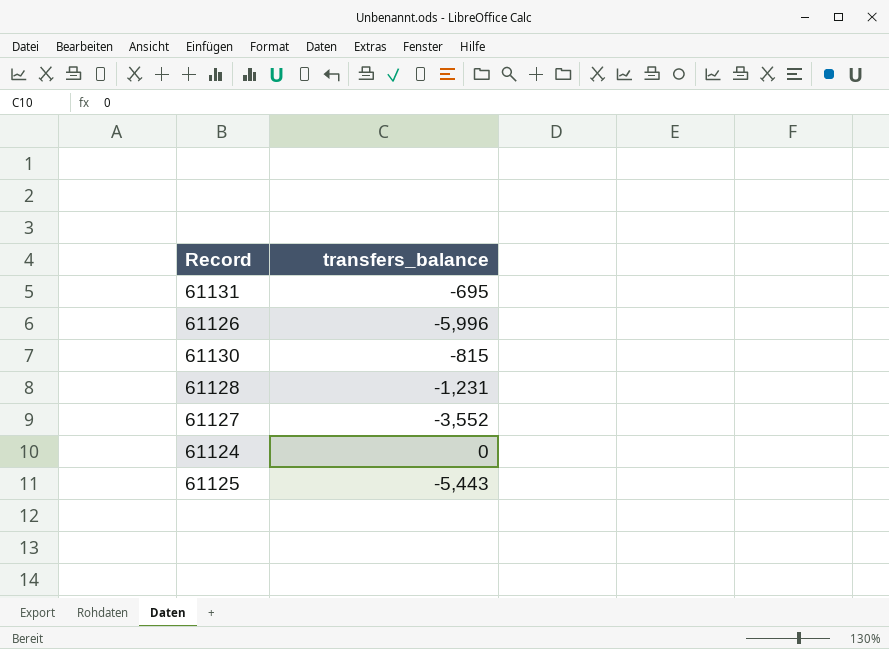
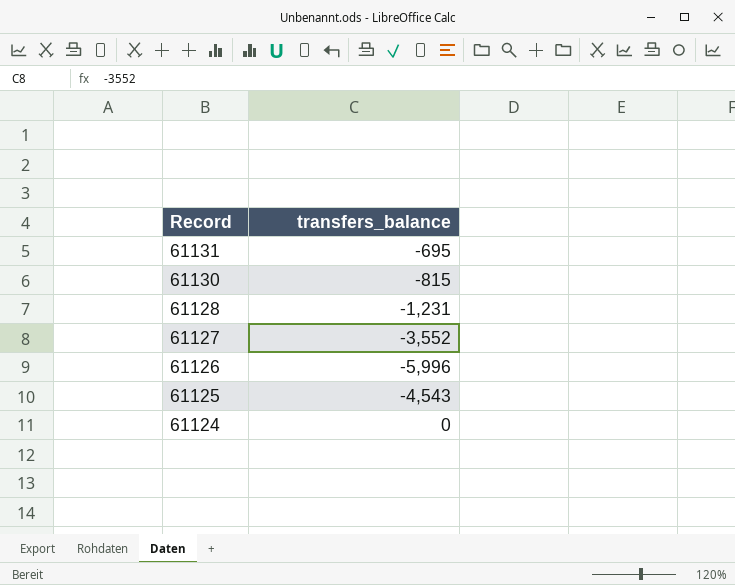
row order: none -> Record descending
61125 | transfers_balance: -5,443 -> -4,543

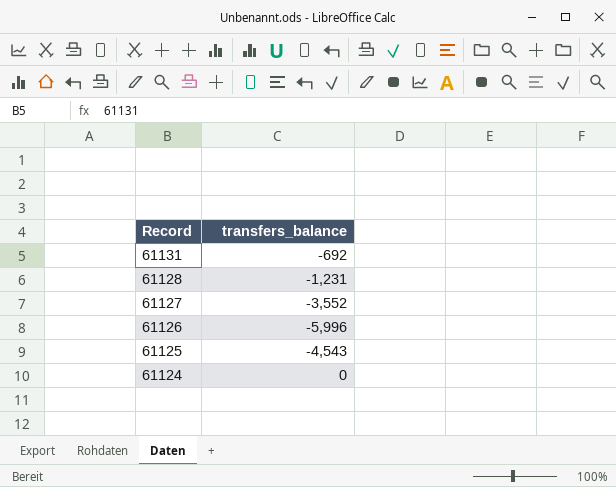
row 61130: -815 -> none
61131 | transfers_balance: -695 -> -692

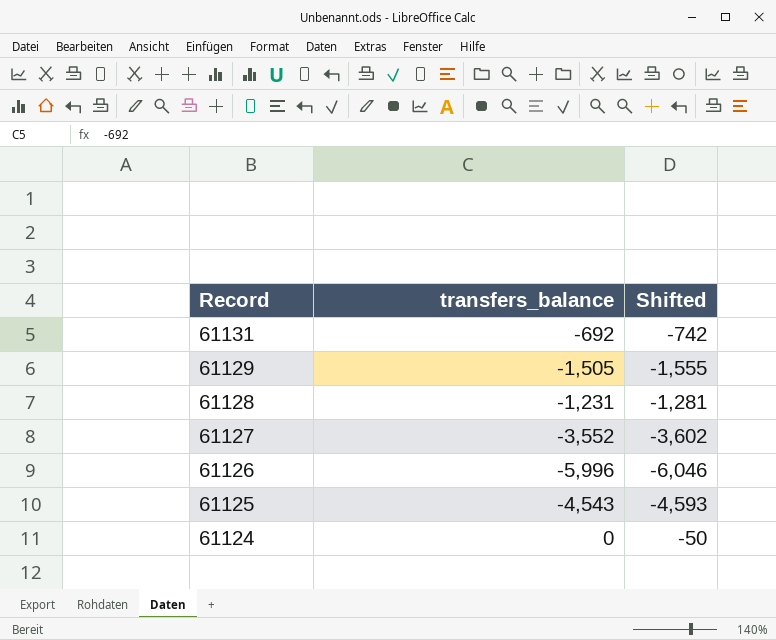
column Shifted | formula: none -> [transfers_balance] - 50
row 61129: none -> -1,505 | -1,555

